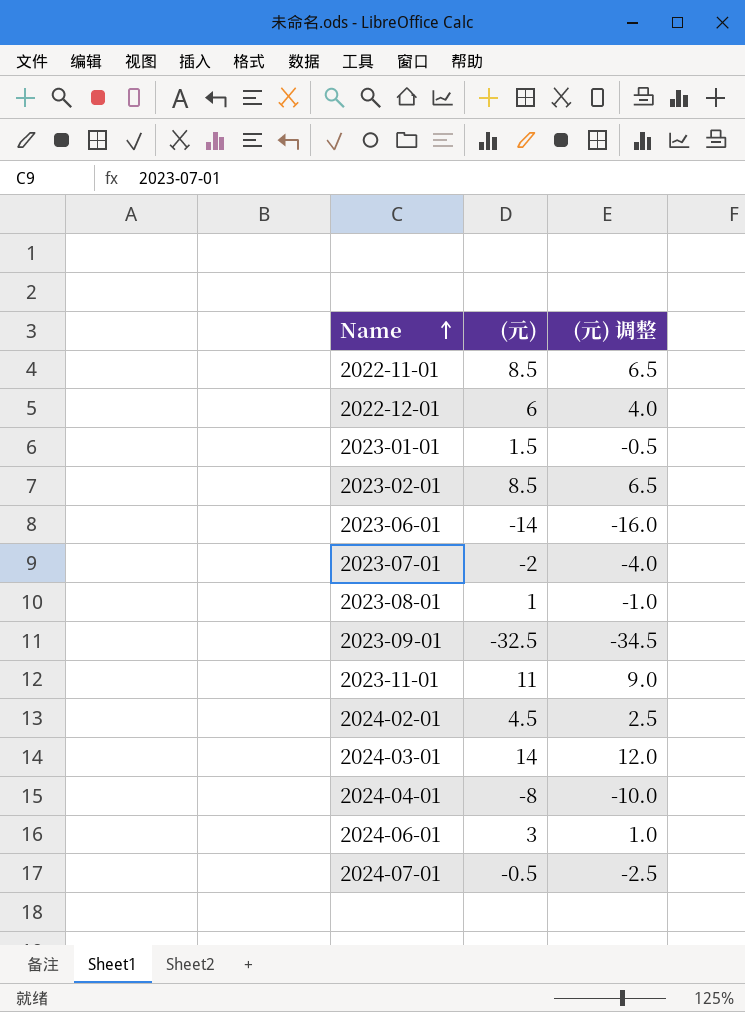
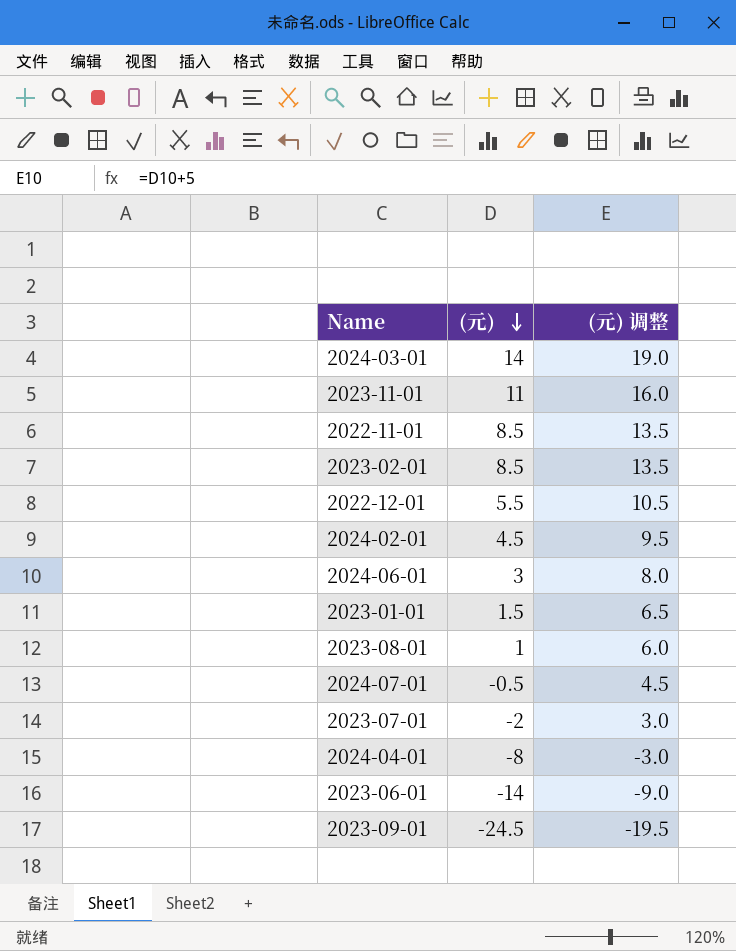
row order: Name ascending -> (元) descending
column (元) 调整 | formula: [(元)] - 2 -> [(元)] + 5
2022-12-01 | (元): 6 -> 5.5
2023-09-01 | (元): -32.5 -> -24.5

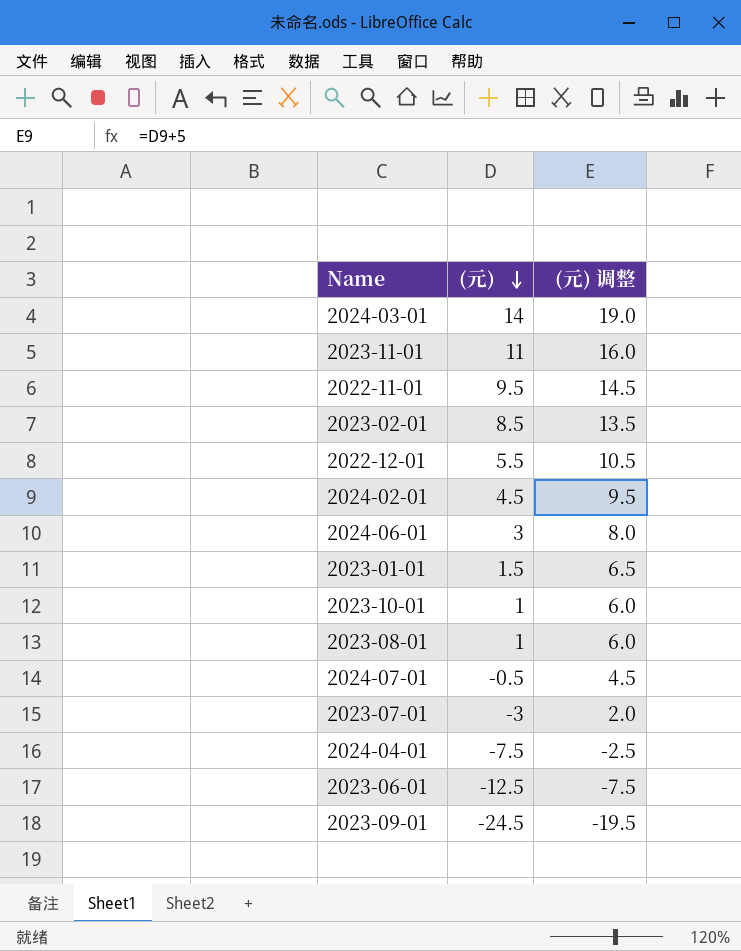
2022-11-01 | (元): 8.5 -> 9.5
2022-11-01 | (元) 调整: 13.5 -> 14.5
row 2023-10-01: none -> 1 | 6.0
2023-07-01 | (元): -2 -> -3
2023-07-01 | (元) 调整: 3.0 -> 2.0
2024-04-01 | (元): -8 -> -7.5
2024-04-01 | (元) 调整: -3.0 -> -2.5
2023-06-01 | (元): -14 -> -12.5
2023-06-01 | (元) 调整: -9.0 -> -7.5

